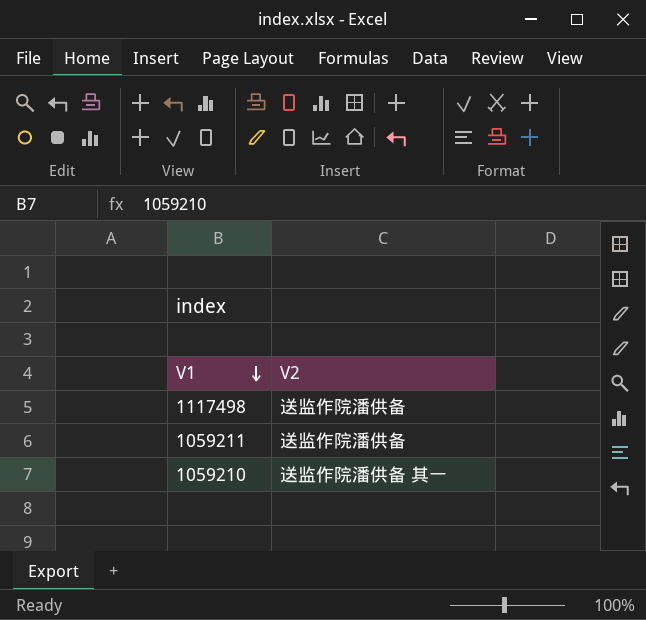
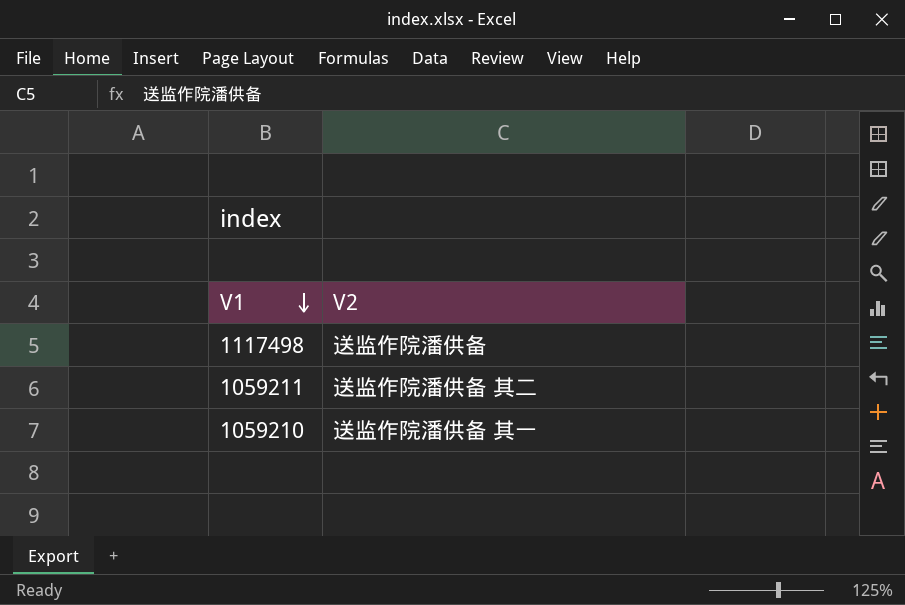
1059211 | V2: 送监作院潘供备 -> 送监作院潘供备 其二

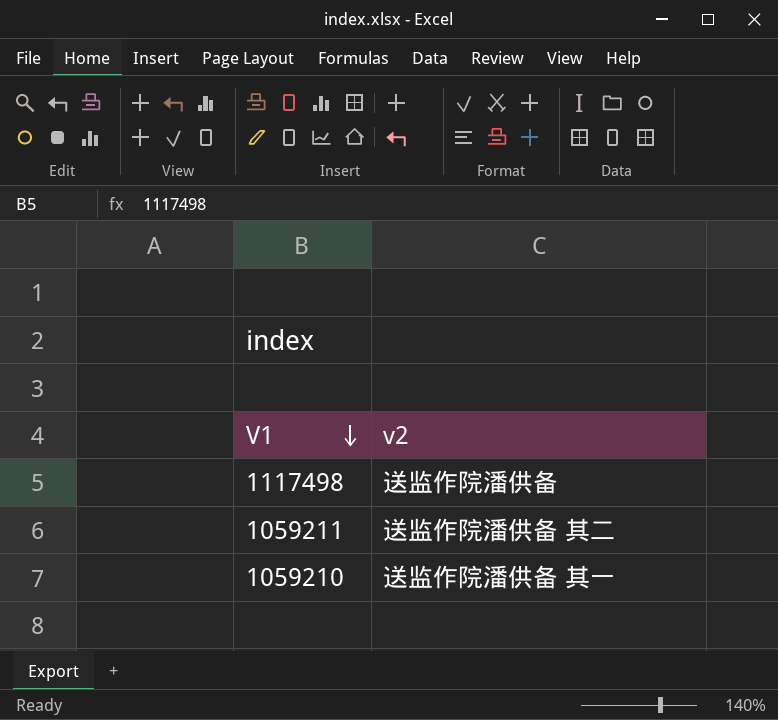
column name: V2 -> v2

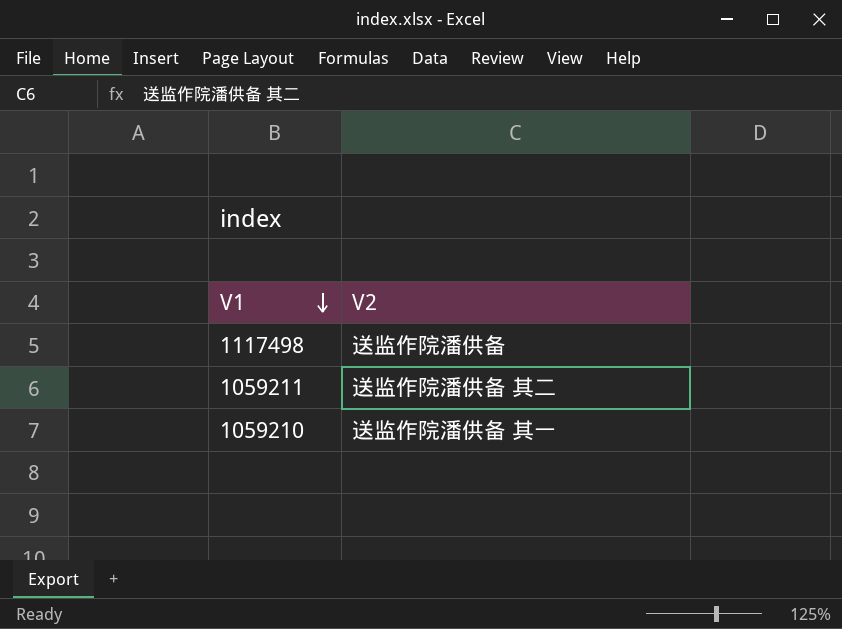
column name: v2 -> V2

